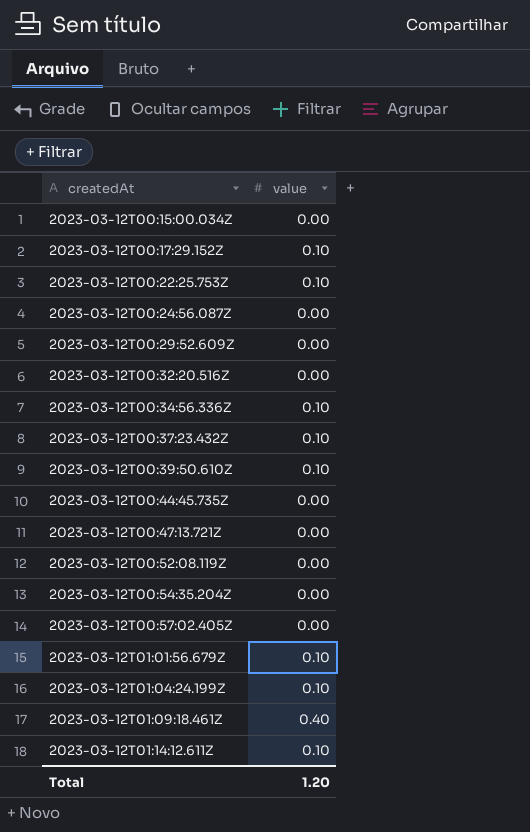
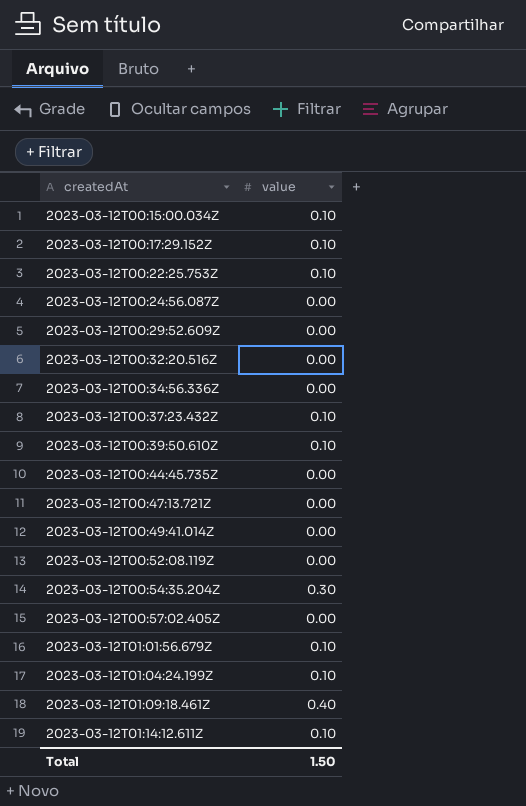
2023-03-12T00:15:00.034Z | value: 0.00 -> 0.10
2023-03-12T00:34:56.336Z | value: 0.10 -> 0.00
row 2023-03-12T00:49:41.014Z: none -> 0.00
2023-03-12T00:54:35.204Z | value: 0.00 -> 0.30
Total | value: 1.20 -> 1.50

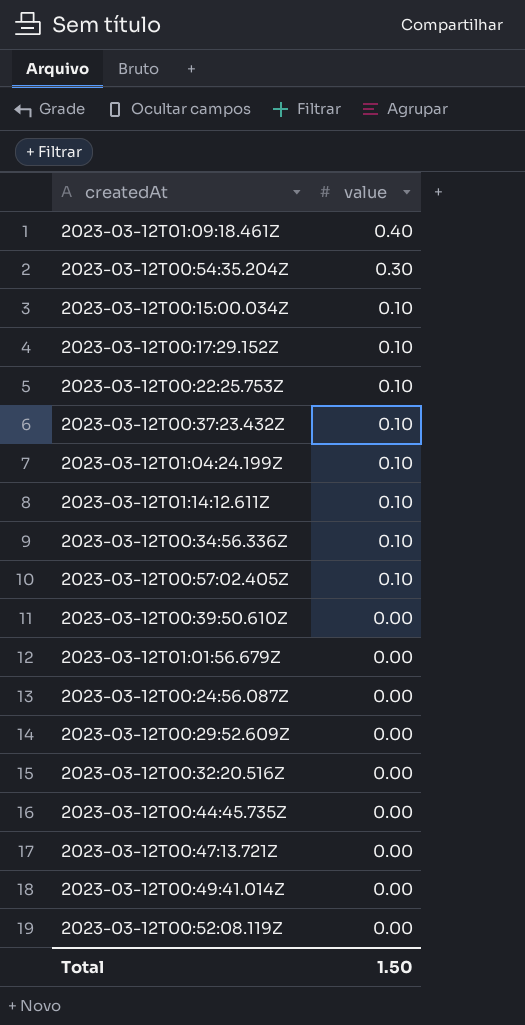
row order: createdAt ascending -> value descending
2023-03-12T00:34:56.336Z | value: 0.00 -> 0.10
2023-03-12T00:57:02.405Z | value: 0.00 -> 0.10
2023-03-12T00:39:50.610Z | value: 0.10 -> 0.00
2023-03-12T01:01:56.679Z | value: 0.10 -> 0.00

